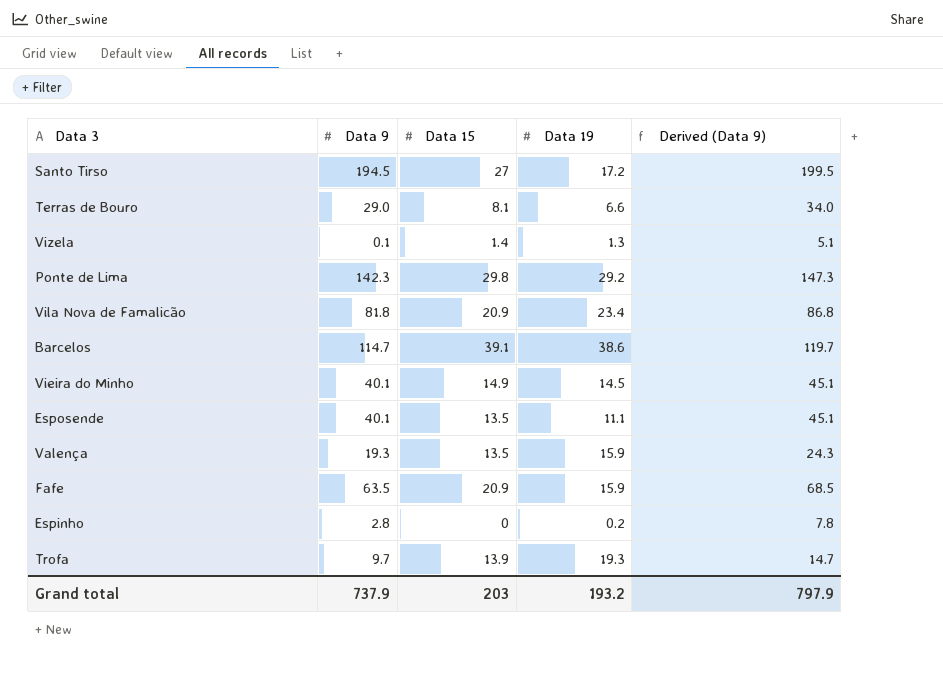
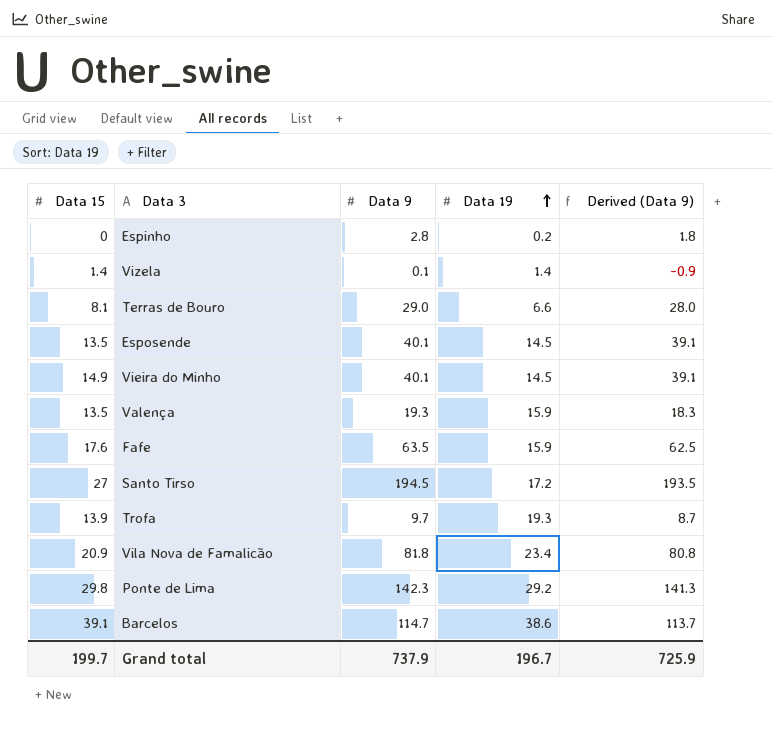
row order: none -> Data 19 ascending
column Data 15 | position: 3 -> 1
column Derived (Data 9) | formula: [Data 9] + 5 -> [Data 9] - 1
Vizela | Data 19: 1.3 -> 1.4
Esposende | Data 19: 11.1 -> 14.5
Fafe | Data 15: 20.9 -> 17.6
Grand total | Data 15: 203 -> 199.7
Grand total | Data 19: 193.2 -> 196.7
Grand total | Derived (Data 9): 797.9 -> 725.9

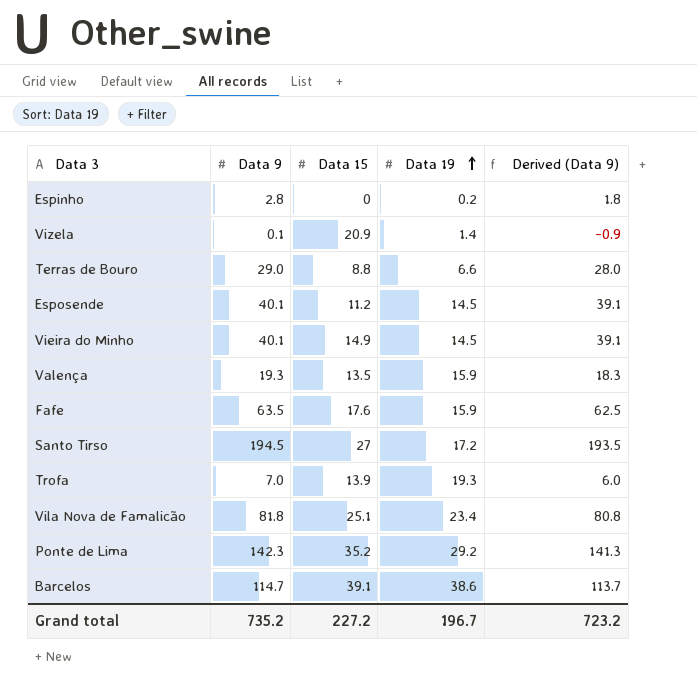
column Data 15 | position: 1 -> 3
Vizela | Data 15: 1.4 -> 20.9
Terras de Bouro | Data 15: 8.1 -> 8.8
Esposende | Data 15: 13.5 -> 11.2
Trofa | Data 9: 9.7 -> 7.0
Trofa | Derived (Data 9): 8.7 -> 6.0
Vila Nova de Famalicão | Data 15: 20.9 -> 25.1
Ponte de Lima | Data 15: 29.8 -> 35.2
Grand total | Data 9: 737.9 -> 735.2
Grand total | Data 15: 199.7 -> 227.2
Grand total | Derived (Data 9): 725.9 -> 723.2

